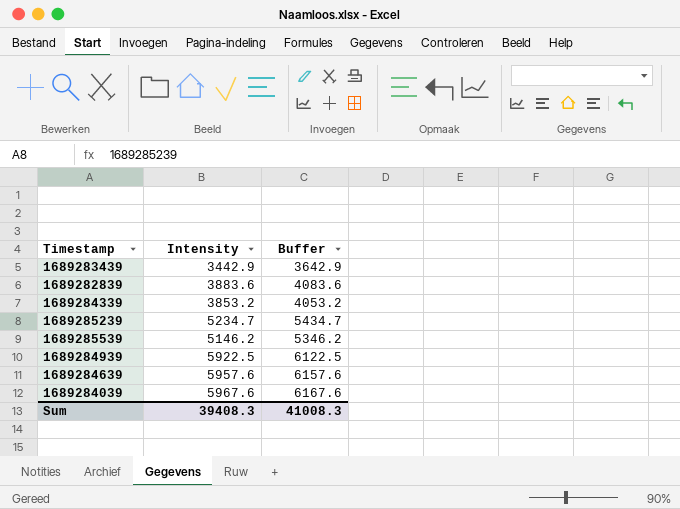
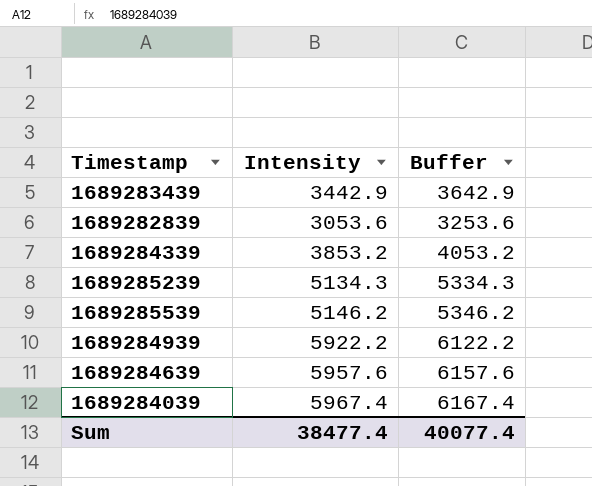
1689282839 | Intensity: 3883.6 -> 3053.6
1689282839 | Buffer: 4083.6 -> 3253.6
1689285239 | Intensity: 5234.7 -> 5134.3
1689285239 | Buffer: 5434.7 -> 5334.3
1689284939 | Intensity: 5922.5 -> 5922.2
1689284939 | Buffer: 6122.5 -> 6122.2
1689284039 | Intensity: 5967.6 -> 5967.4
1689284039 | Buffer: 6167.6 -> 6167.4
Sum | Intensity: 39408.3 -> 38477.4
Sum | Buffer: 41008.3 -> 40077.4

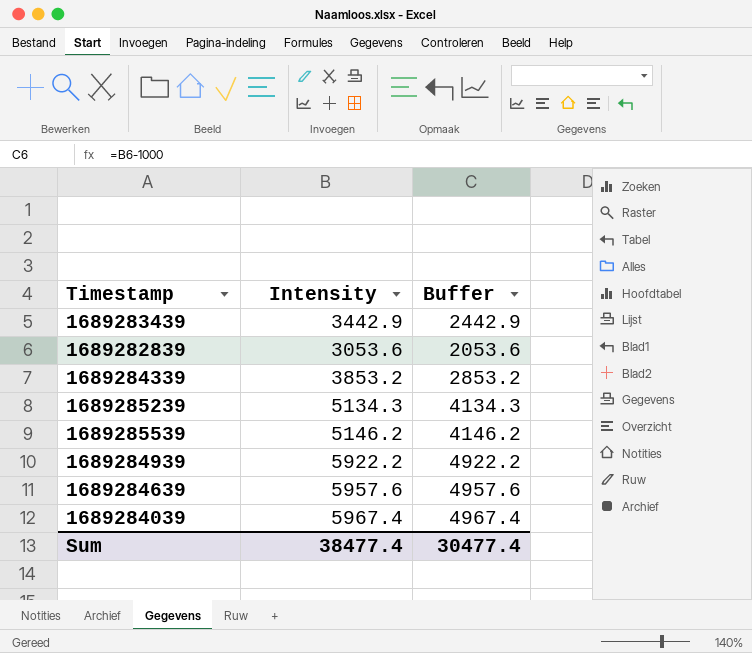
column Buffer | formula: [Intensity] + 200 -> [Intensity] - 1000
Sum | Buffer: 40077.4 -> 30477.4

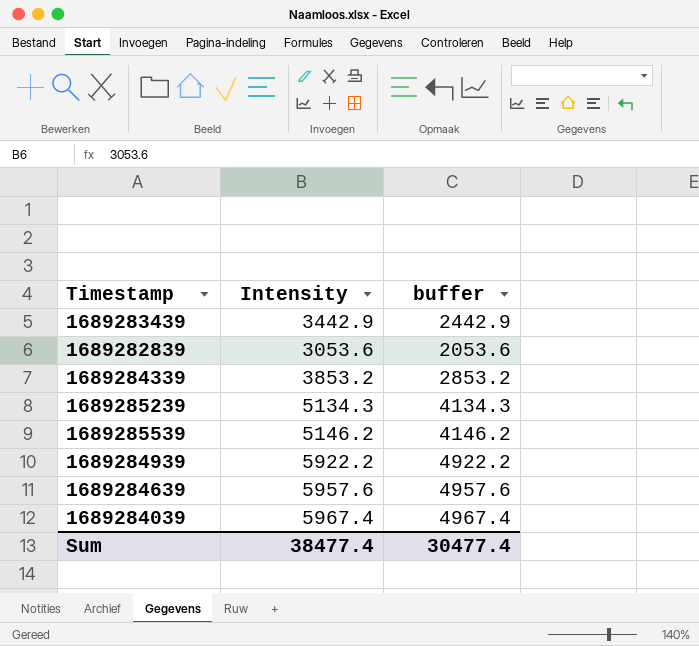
column name: Buffer -> buffer

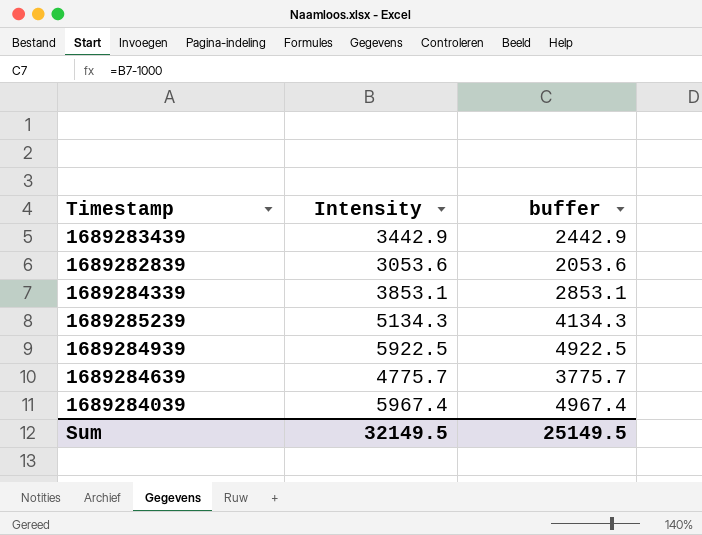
row 1689285539: 5146.2 | 4146.2 -> none
1689284339 | Intensity: 3853.2 -> 3853.1
1689284339 | buffer: 2853.2 -> 2853.1
1689284939 | Intensity: 5922.2 -> 5922.5
1689284939 | buffer: 4922.2 -> 4922.5
1689284639 | Intensity: 5957.6 -> 4775.7
1689284639 | buffer: 4957.6 -> 3775.7
Sum | Intensity: 38477.4 -> 32149.5
Sum | buffer: 30477.4 -> 25149.5

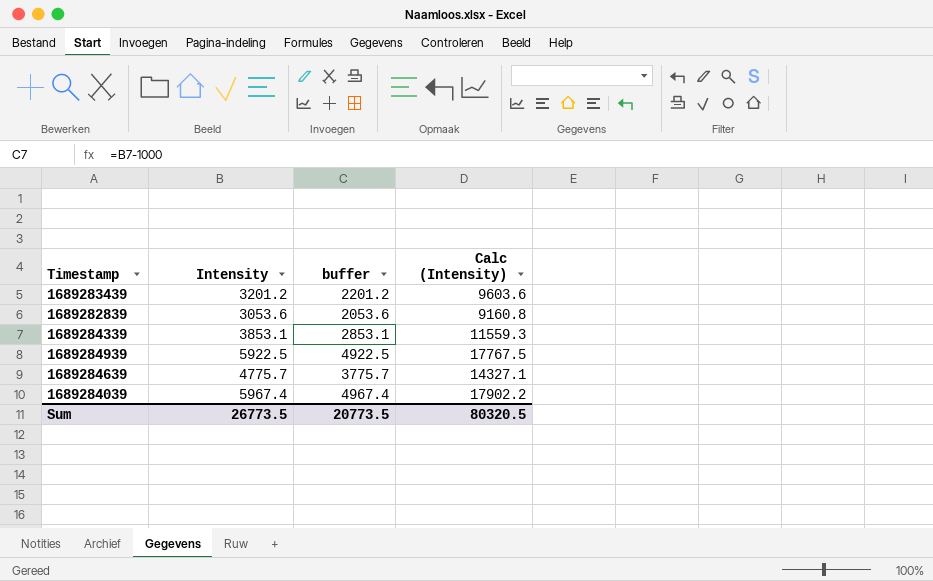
column Calc (Intensity) | formula: none -> [Intensity] * 3
row 1689285239: 5134.3 | 4134.3 -> none
1689283439 | Intensity: 3442.9 -> 3201.2
1689283439 | buffer: 2442.9 -> 2201.2
Sum | Intensity: 32149.5 -> 26773.5
Sum | buffer: 25149.5 -> 20773.5

